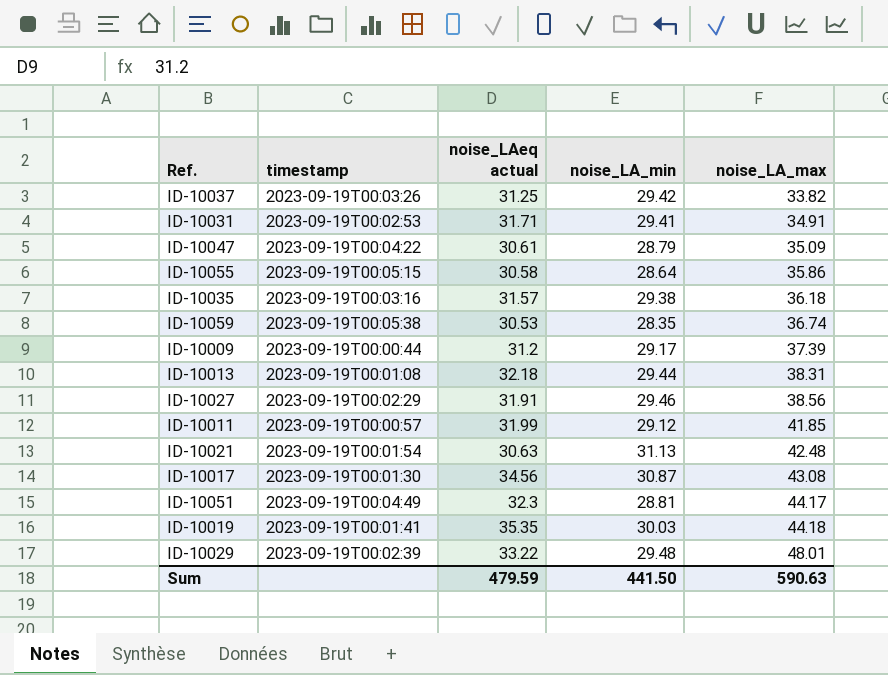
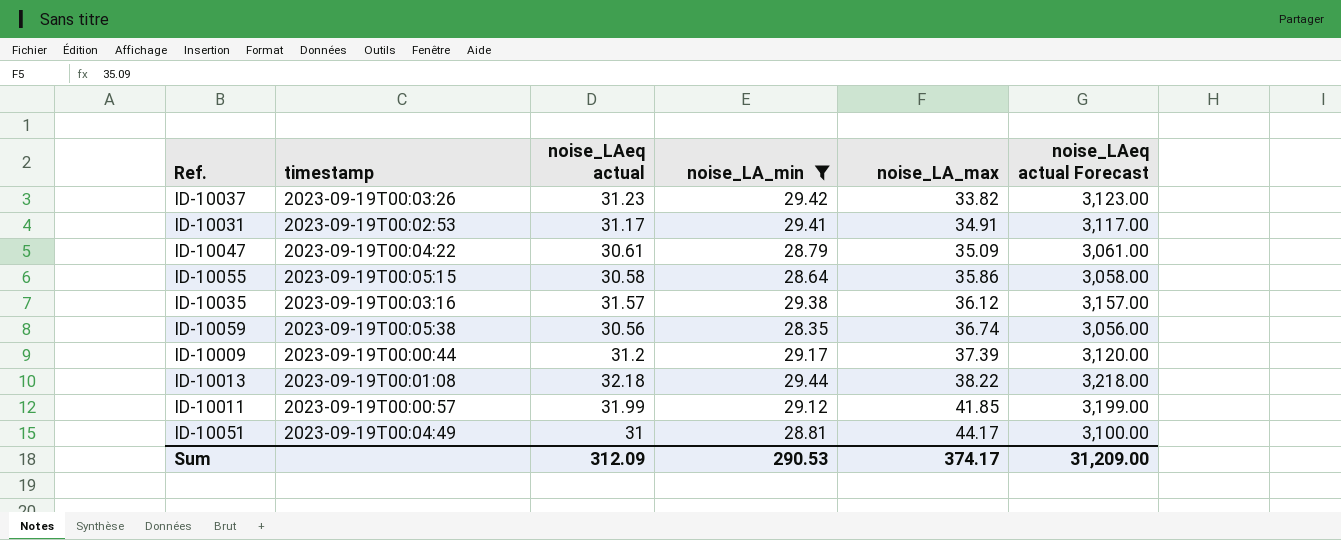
filter: none -> noise_LA_min <= 29.44
column noise_LAeq actual Forecast | formula: none -> [noise_LAeq actual] * 100
ID-10037 | noise_LAeq actual: 31.25 -> 31.23
ID-10031 | noise_LAeq actual: 31.71 -> 31.17
ID-10035 | noise_LA_max: 36.18 -> 36.12
ID-10059 | noise_LAeq actual: 30.53 -> 30.56
ID-10013 | noise_LA_max: 38.31 -> 38.22
ID-10051 | noise_LAeq actual: 32.3 -> 31
Sum | noise_LAeq actual: 479.59 -> 312.09
Sum | noise_LA_min: 441.50 -> 290.53
Sum | noise_LA_max: 590.63 -> 374.17

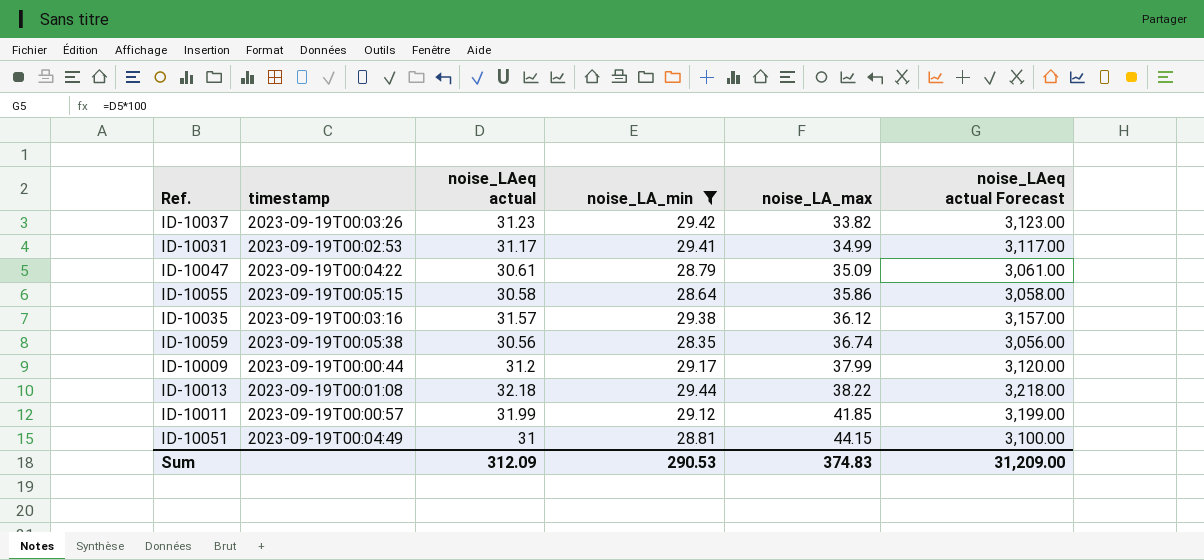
ID-10031 | noise_LA_max: 34.91 -> 34.99
ID-10009 | noise_LA_max: 37.39 -> 37.99
ID-10051 | noise_LA_max: 44.17 -> 44.15
Sum | noise_LA_max: 374.17 -> 374.83

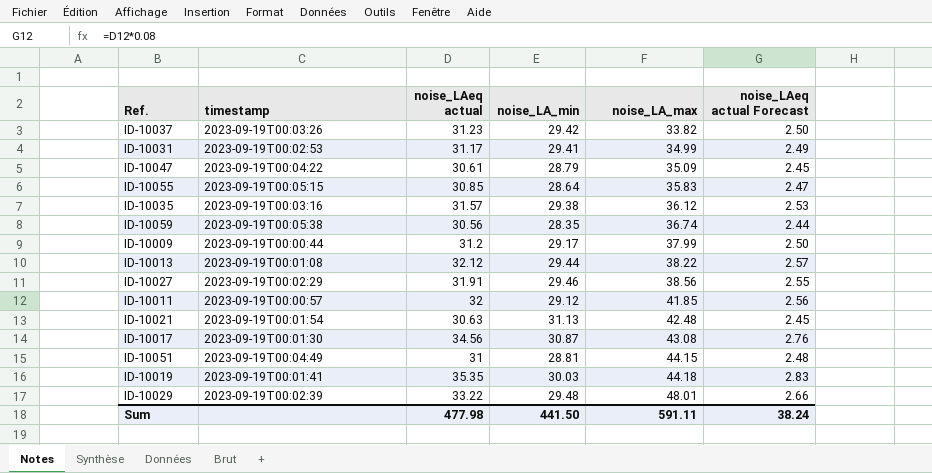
filter: noise_LA_min <= 29.44 -> none
column noise_LAeq actual Forecast | formula: [noise_LAeq actual] * 100 -> [noise_LAeq actual] * 0.08
ID-10055 | noise_LAeq actual: 30.58 -> 30.85
ID-10055 | noise_LA_max: 35.86 -> 35.83
ID-10013 | noise_LAeq actual: 32.18 -> 32.12
ID-10011 | noise_LAeq actual: 31.99 -> 32
Sum | noise_LAeq actual: 312.09 -> 477.98
Sum | noise_LA_min: 290.53 -> 441.50
Sum | noise_LA_max: 374.83 -> 591.11
Sum | noise_LAeq actual Forecast: 31,209.00 -> 38.24

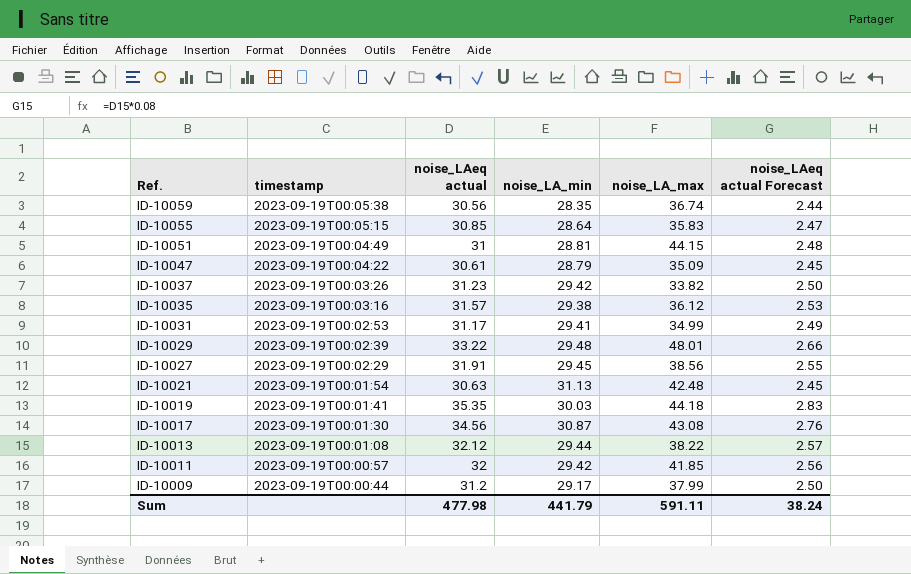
row order: noise_LA_max ascending -> Ref. descending
ID-10027 | noise_LA_min: 29.46 -> 29.45
ID-10011 | noise_LA_min: 29.12 -> 29.42
Sum | noise_LA_min: 441.50 -> 441.79

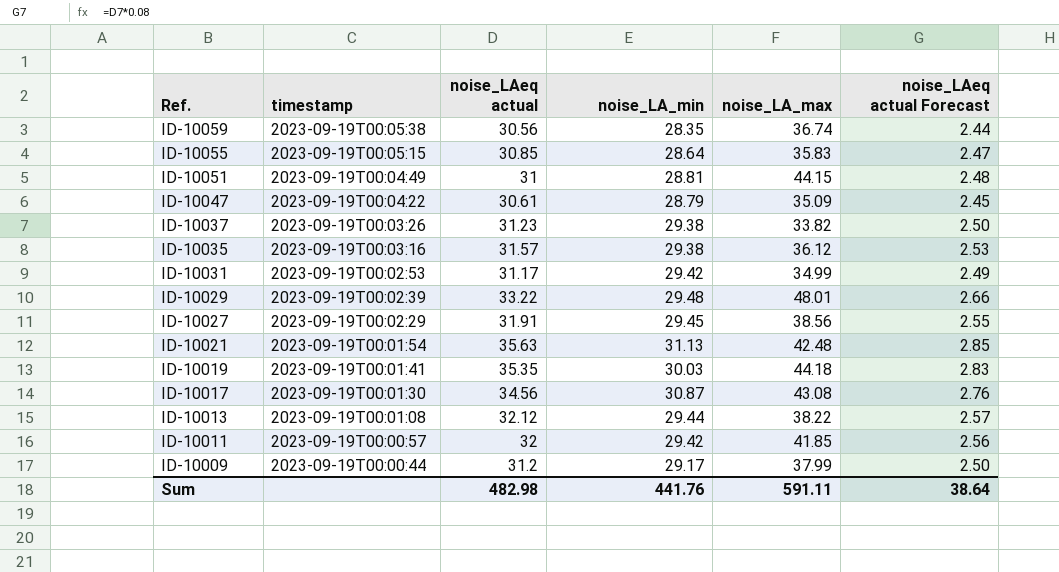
ID-10037 | noise_LA_min: 29.42 -> 29.38
ID-10031 | noise_LA_min: 29.41 -> 29.42
ID-10021 | noise_LAeq actual: 30.63 -> 35.63
ID-10021 | noise_LAeq actual Forecast: 2.45 -> 2.85
Sum | noise_LAeq actual: 477.98 -> 482.98
Sum | noise_LA_min: 441.79 -> 441.76
Sum | noise_LAeq actual Forecast: 38.24 -> 38.64

